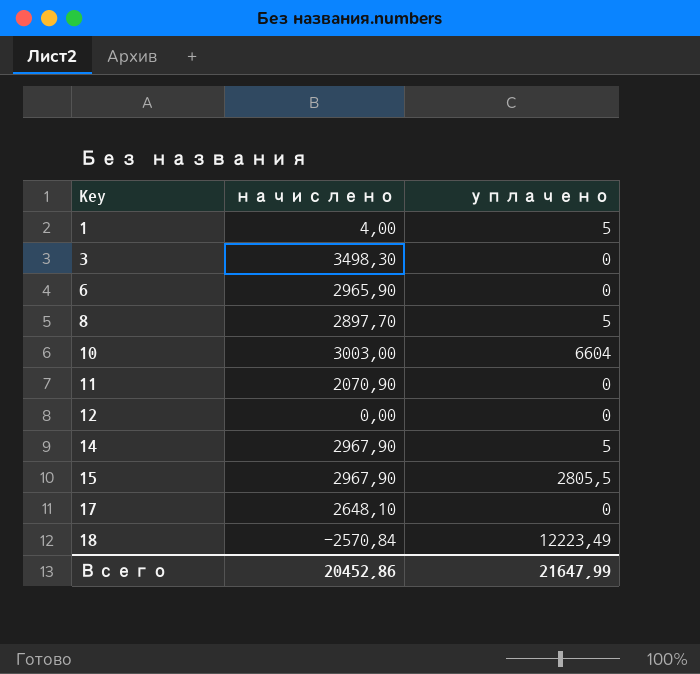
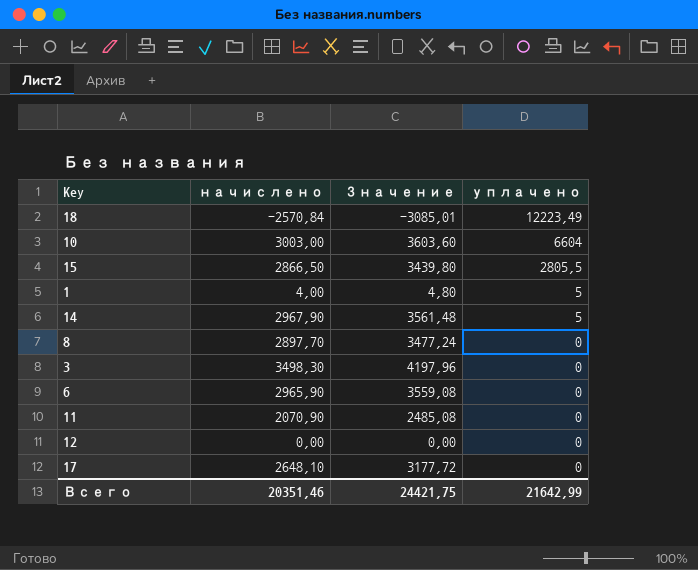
row order: Key ascending -> уплачено descending
column Значение | formula: none -> [начислено] * 1,2
15 | начислено: 2967,90 -> 2866,50
8 | уплачено: 5 -> 0
Всего | начислено: 20452,86 -> 20351,46
Всего | уплачено: 21647,99 -> 21642,99

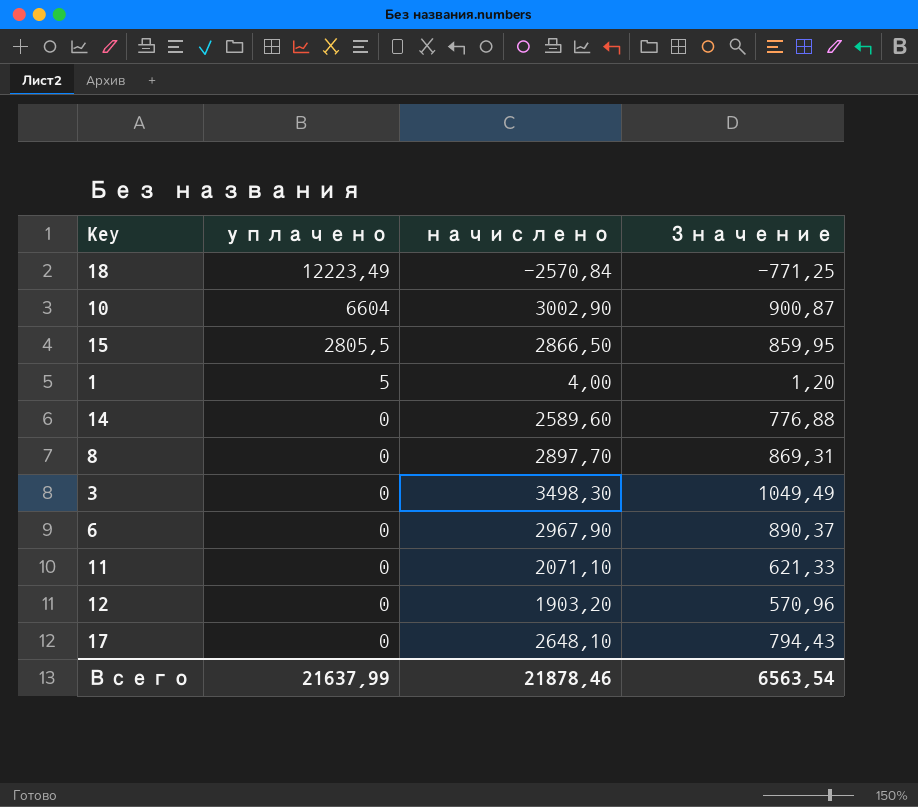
column уплачено | position: 4 -> 2
column Значение | formula: [начислено] * 1,2 -> [начислено] * 0,3
10 | начислено: 3003,00 -> 3002,90
14 | уплачено: 5 -> 0
14 | начислено: 2967,90 -> 2589,60
6 | начислено: 2965,90 -> 2967,90
11 | начислено: 2070,90 -> 2071,10
12 | начислено: 0,00 -> 1903,20
Всего | уплачено: 21642,99 -> 21637,99
Всего | начислено: 20351,46 -> 21878,46
Всего | Значение: 24421,75 -> 6563,54

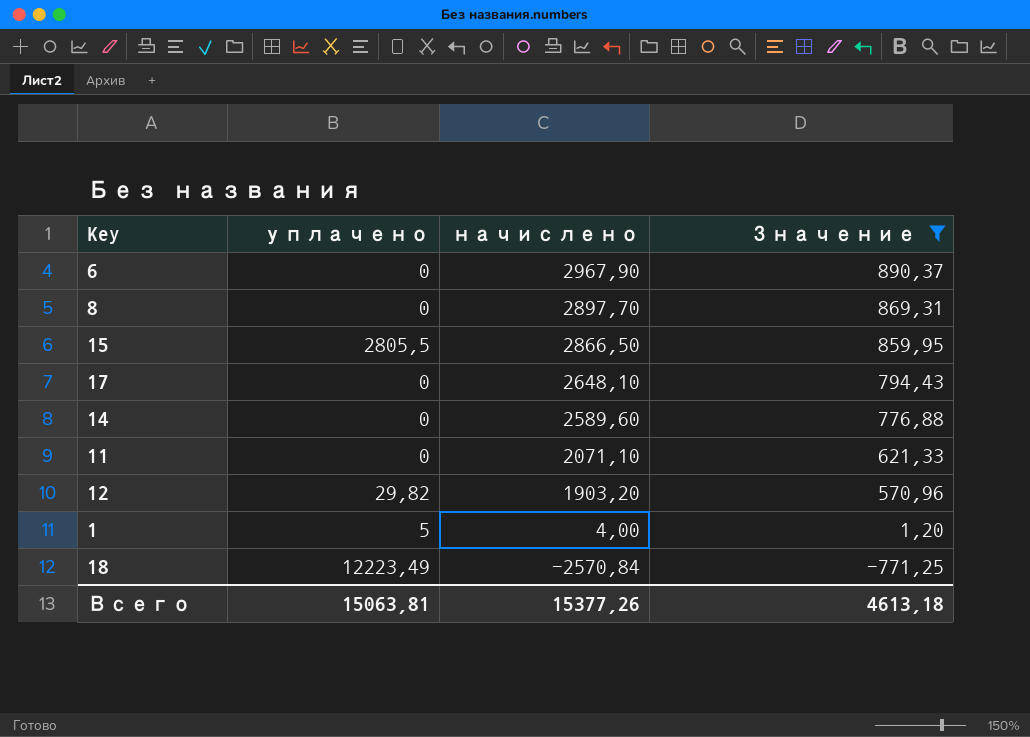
filter: none -> Значение <= 890,37
row order: уплачено descending -> начислено descending
12 | уплачено: 0 -> 29,82
Всего | уплачено: 21637,99 -> 15063,81
Всего | начислено: 21878,46 -> 15377,26
Всего | Значение: 6563,54 -> 4613,18

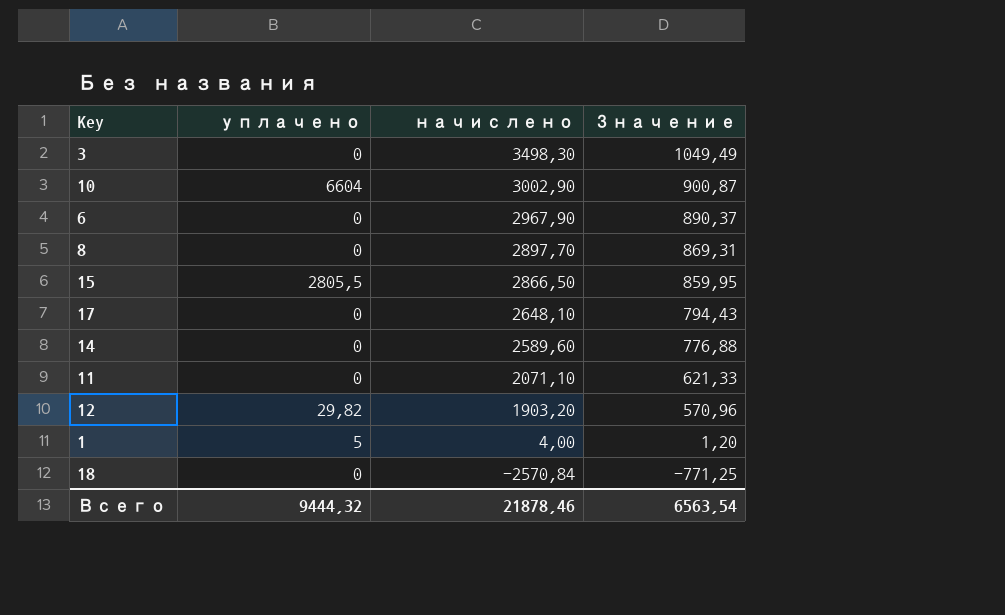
filter: Значение <= 890,37 -> none
18 | уплачено: 12223,49 -> 0
Всего | уплачено: 15063,81 -> 9444,32
Всего | начислено: 15377,26 -> 21878,46
Всего | Значение: 4613,18 -> 6563,54

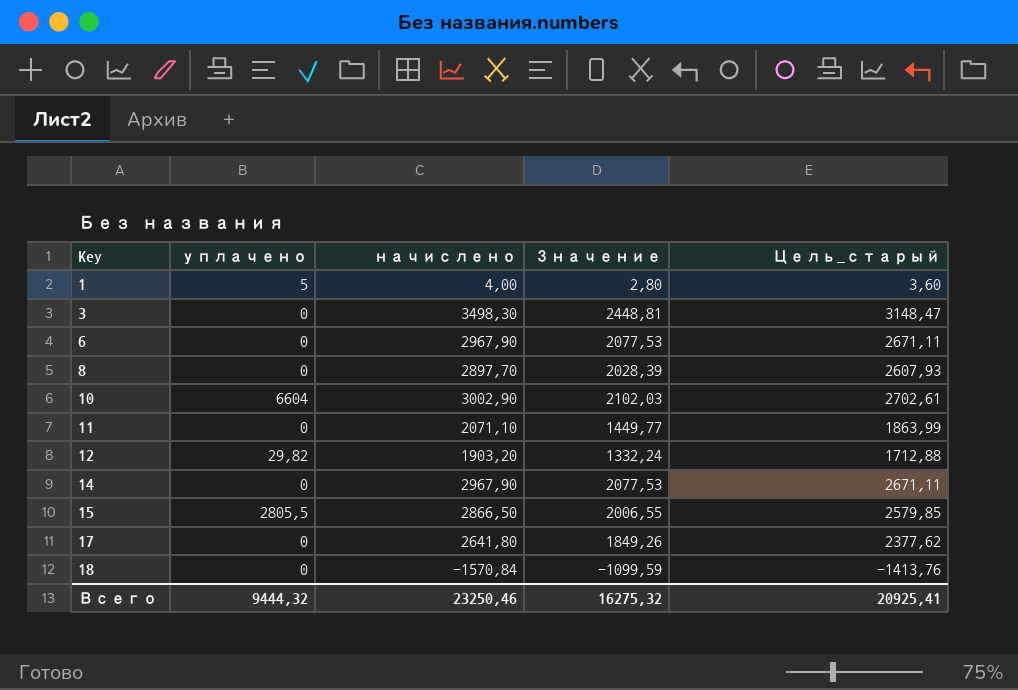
row order: начислено descending -> Key ascending
column Значение | formula: [начислено] * 0,3 -> [начислено] * 0,7
column Цель_старый | formula: none -> [начислено] * 0,9
14 | начислено: 2589,60 -> 2967,90
17 | начислено: 2648,10 -> 2641,80
18 | начислено: -2570,84 -> -1570,84
Всего | начислено: 21878,46 -> 23250,46
Всего | Значение: 6563,54 -> 16275,32

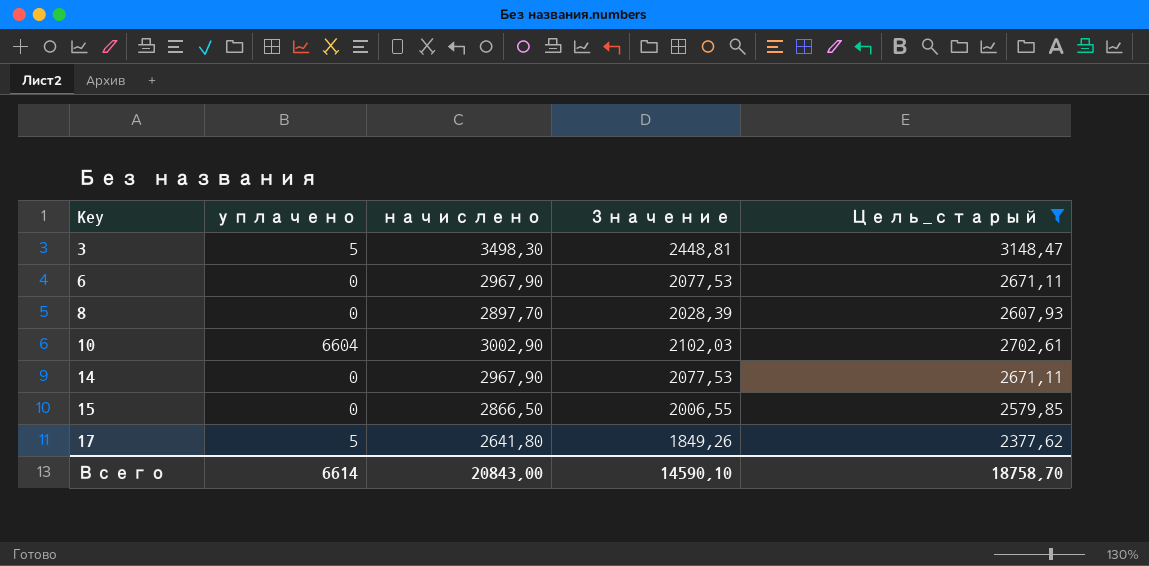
filter: none -> Цель_старый >= 2377,62
3 | уплачено: 0 -> 5
15 | уплачено: 2805,5 -> 0
17 | уплачено: 0 -> 5
Всего | уплачено: 9444,32 -> 6614
Всего | начислено: 23250,46 -> 20843,00
Всего | Значение: 16275,32 -> 14590,10
Всего | Цель_старый: 20925,41 -> 18758,70

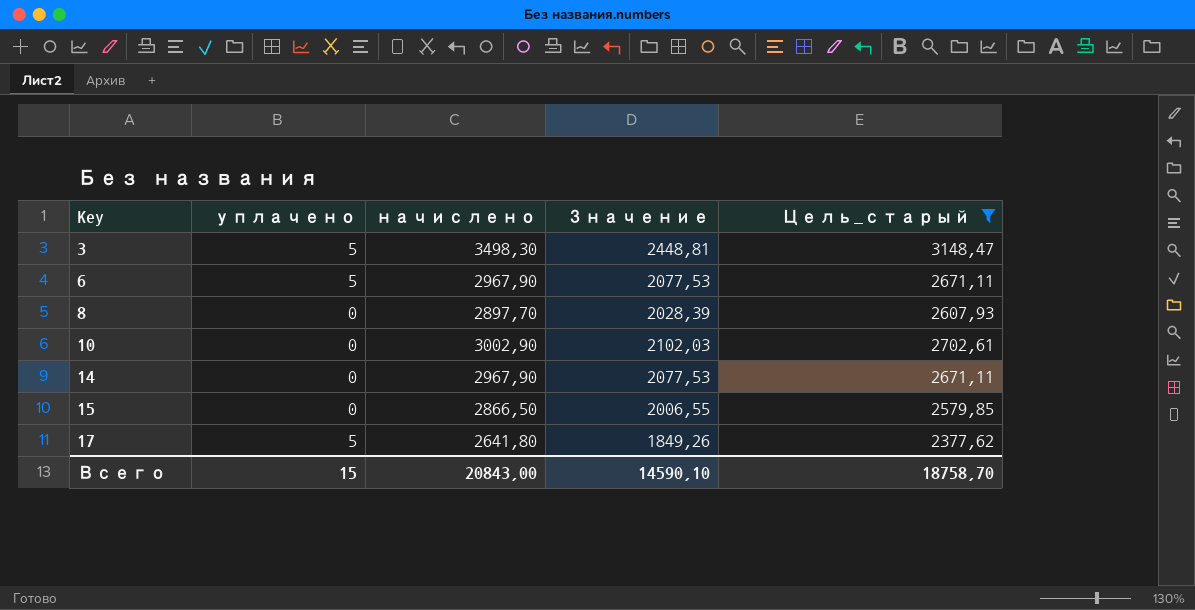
6 | уплачено: 0 -> 5
10 | уплачено: 6604 -> 0
Всего | уплачено: 6614 -> 15

